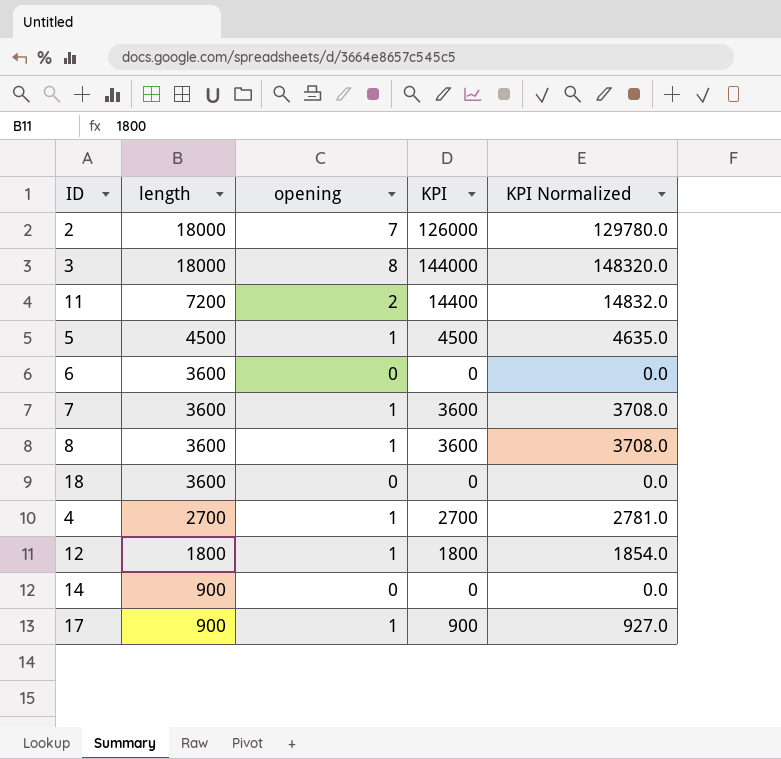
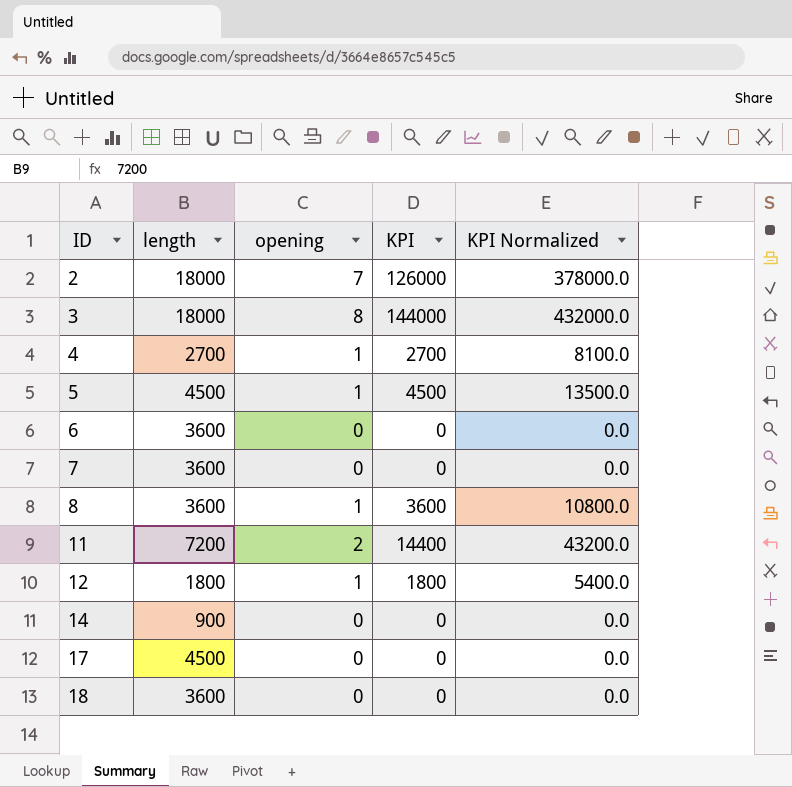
row order: length descending -> ID ascending
column KPI Normalized | formula: [KPI] * 1.03 -> [KPI] * 3
7 | opening: 1 -> 0
7 | KPI: 3600 -> 0
17 | length: 900 -> 4500
17 | opening: 1 -> 0
17 | KPI: 900 -> 0

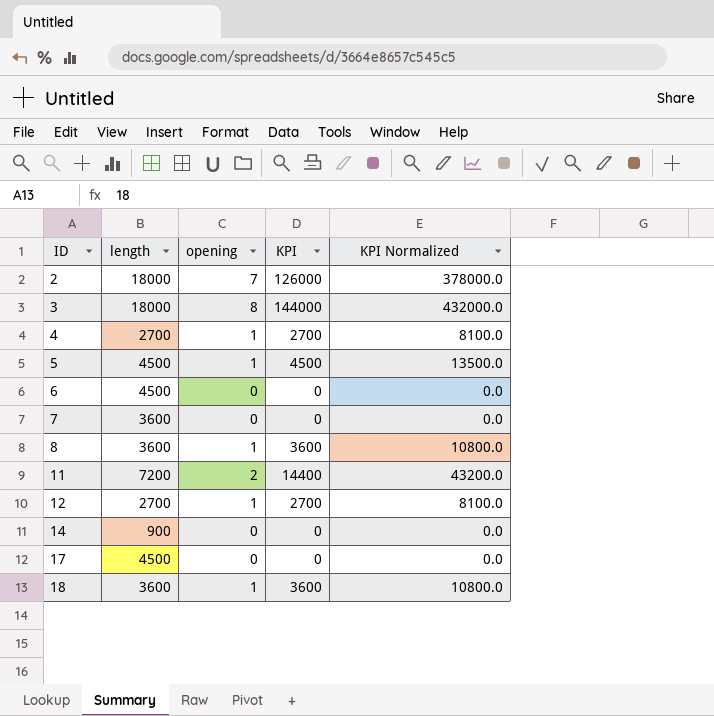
6 | length: 3600 -> 4500
12 | length: 1800 -> 2700
12 | KPI: 1800 -> 2700
12 | KPI Normalized: 5400.0 -> 8100.0
18 | opening: 0 -> 1
18 | KPI: 0 -> 3600
18 | KPI Normalized: 0.0 -> 10800.0

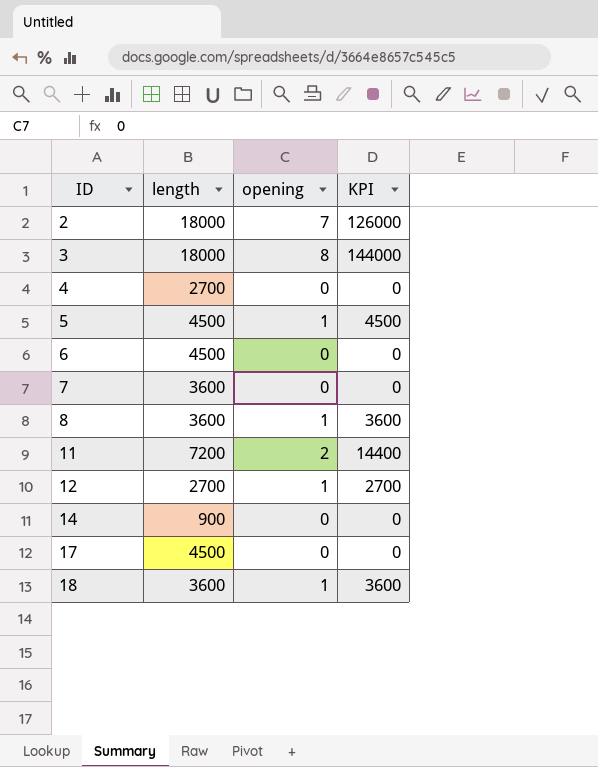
column KPI Normalized | formula: [KPI] * 3 -> none
4 | opening: 1 -> 0
4 | KPI: 2700 -> 0

